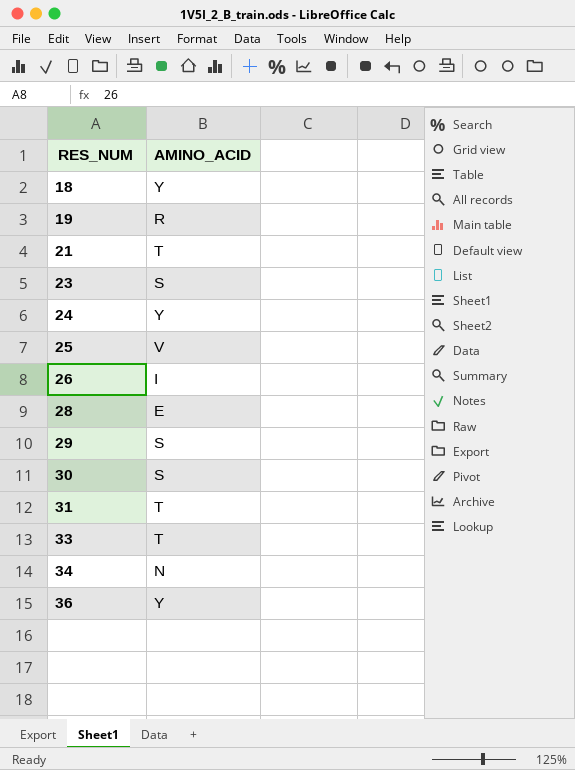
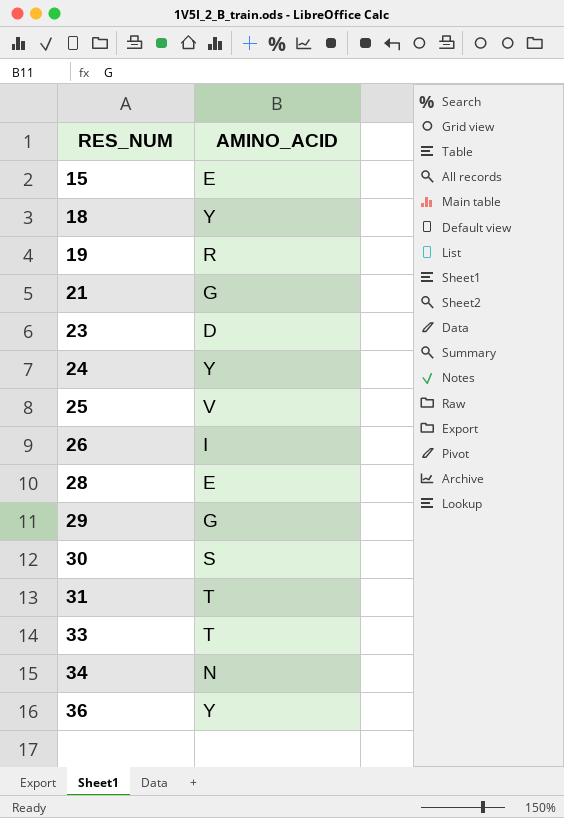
row 15: none -> E
21 | AMINO_ACID: T -> G
23 | AMINO_ACID: S -> D
29 | AMINO_ACID: S -> G

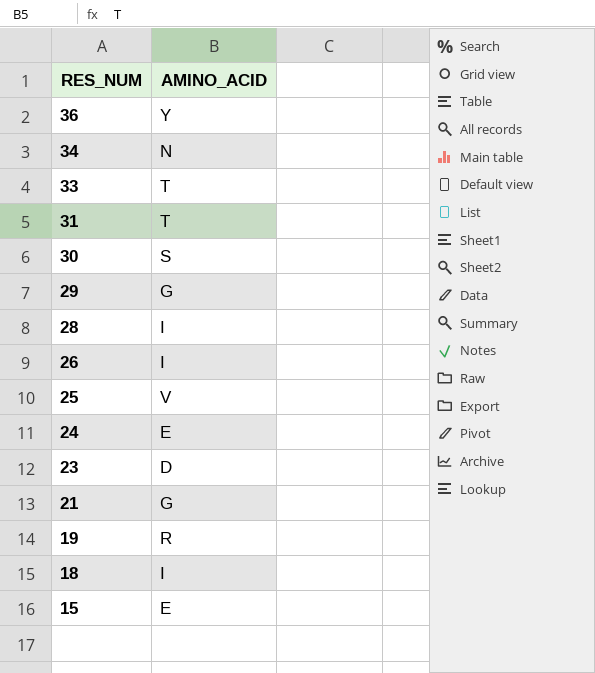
row order: RES_NUM ascending -> RES_NUM descending
28 | AMINO_ACID: E -> I
24 | AMINO_ACID: Y -> E
18 | AMINO_ACID: Y -> I

